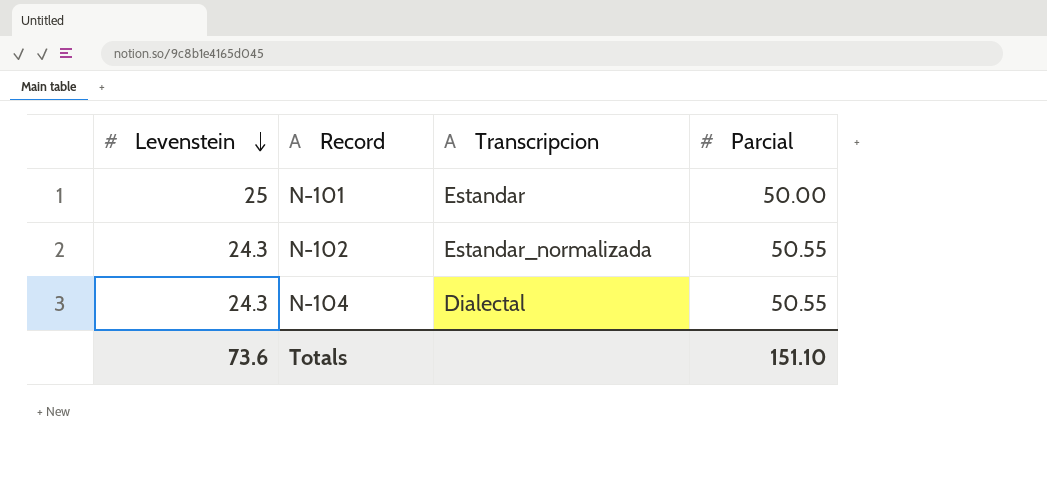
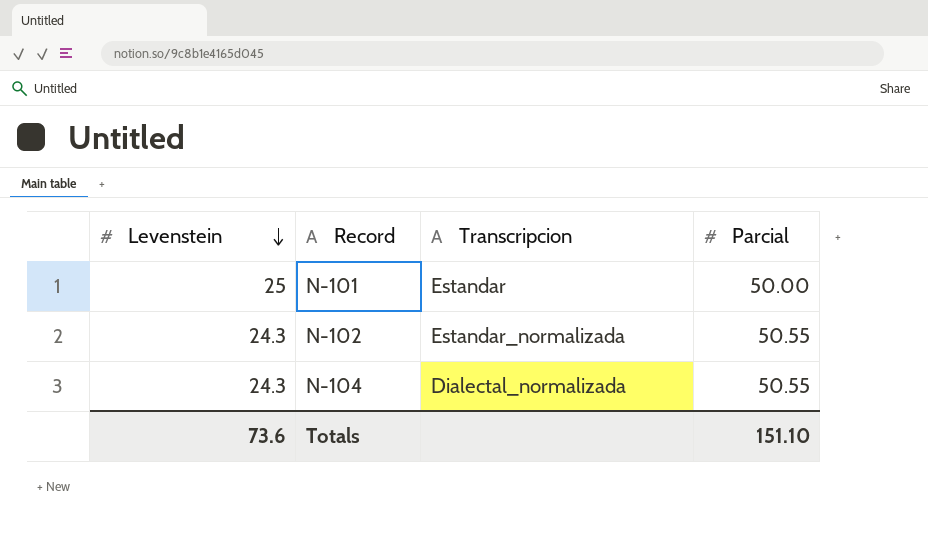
N-104 | Transcripcion: Dialectal -> Dialectal_normalizada

